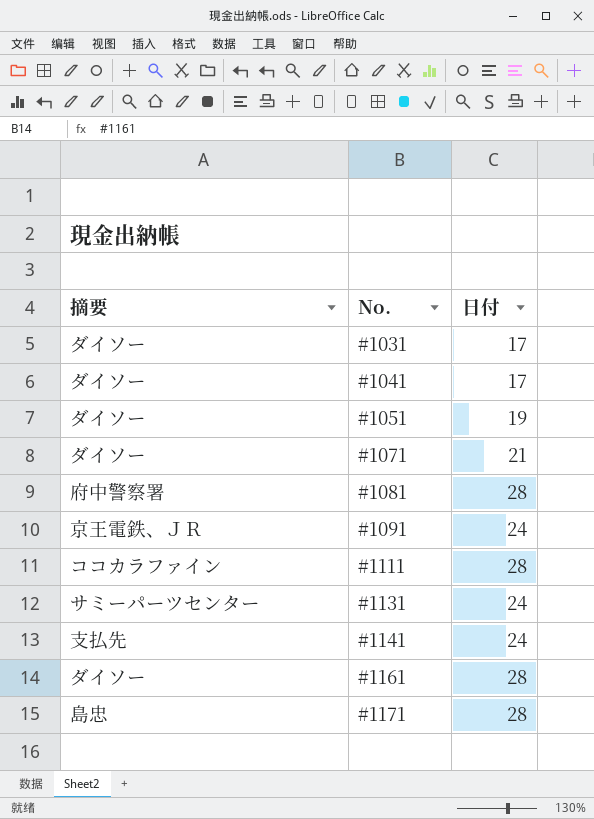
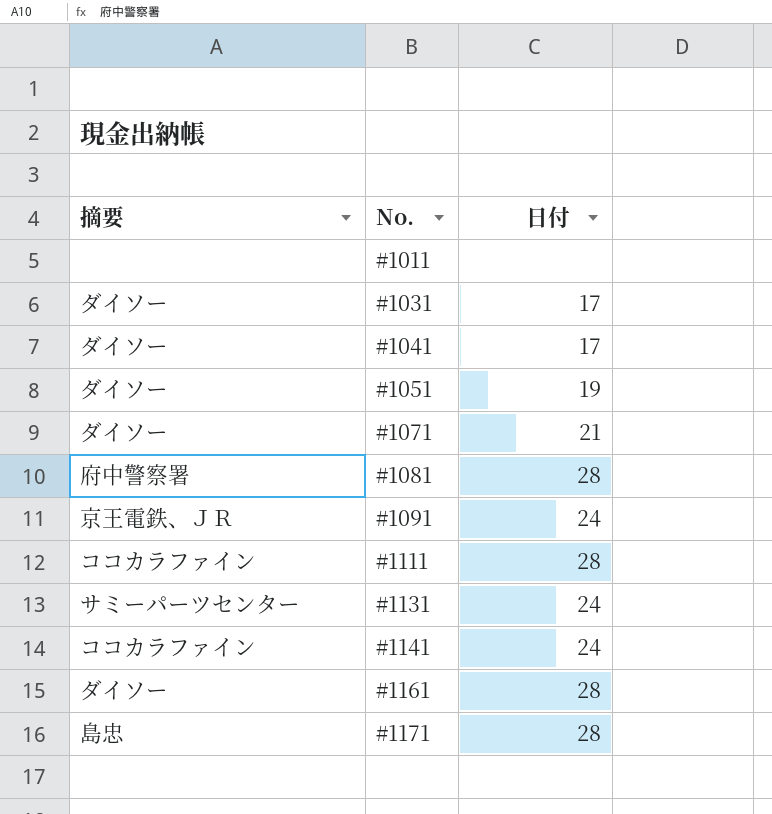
row #1011: none -> none | none
#1141 | 摘要: 支払先 -> ココカラファイン

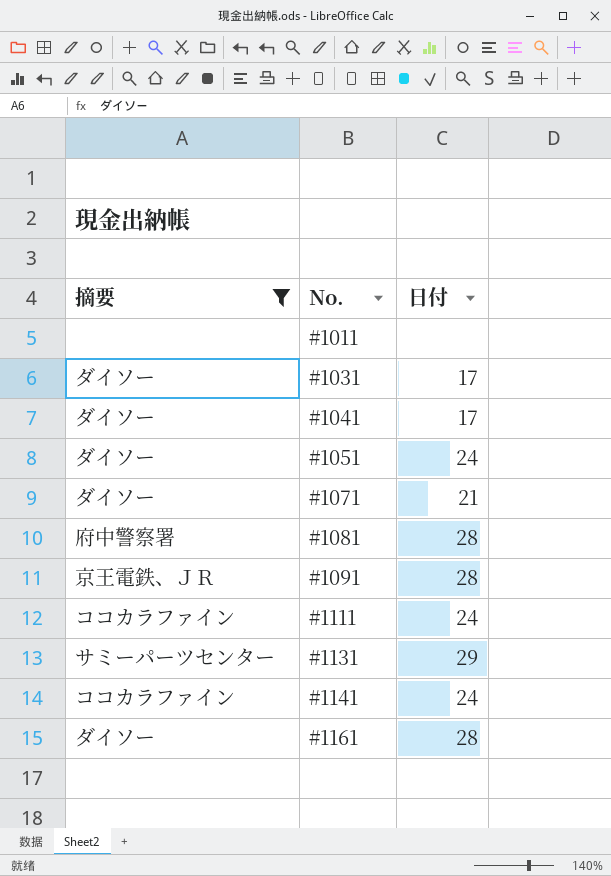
filter: none -> 摘要 != 島忠
#1051 | 日付: 19 -> 24
#1091 | 日付: 24 -> 28
#1111 | 日付: 28 -> 24
#1131 | 日付: 24 -> 29

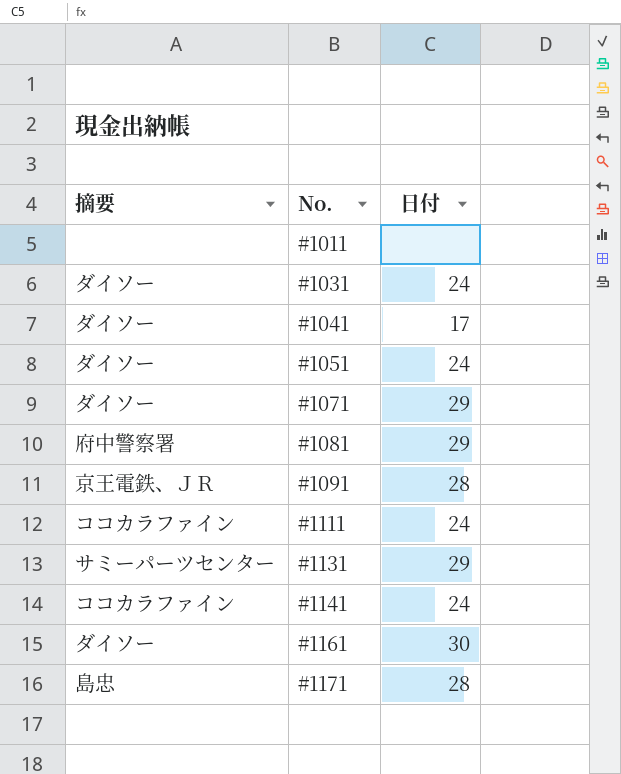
filter: 摘要 != 島忠 -> none
#1031 | 日付: 17 -> 24
#1071 | 日付: 21 -> 29
#1081 | 日付: 28 -> 29
#1161 | 日付: 28 -> 30

